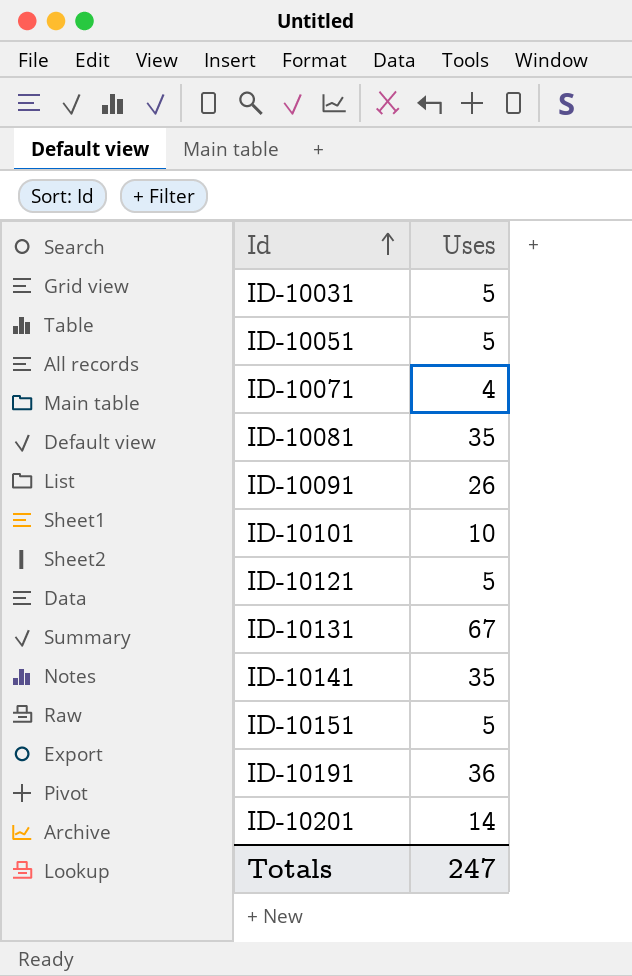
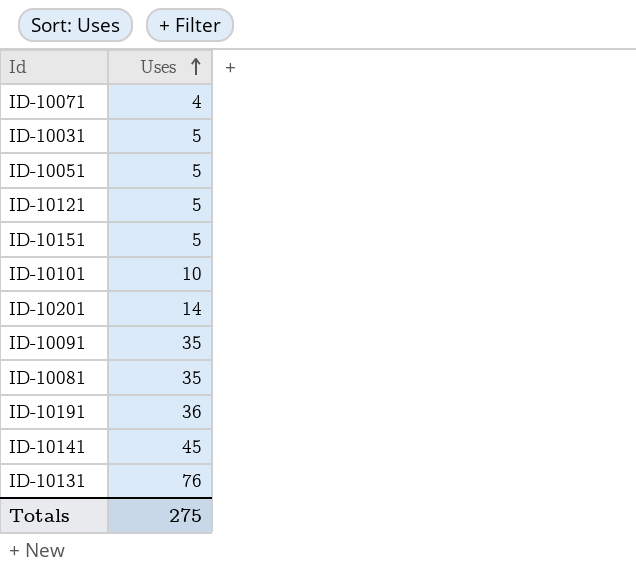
row order: Id ascending -> Uses ascending
ID-10091 | Uses: 26 -> 35
ID-10141 | Uses: 35 -> 45
ID-10131 | Uses: 67 -> 76
Totals | Uses: 247 -> 275

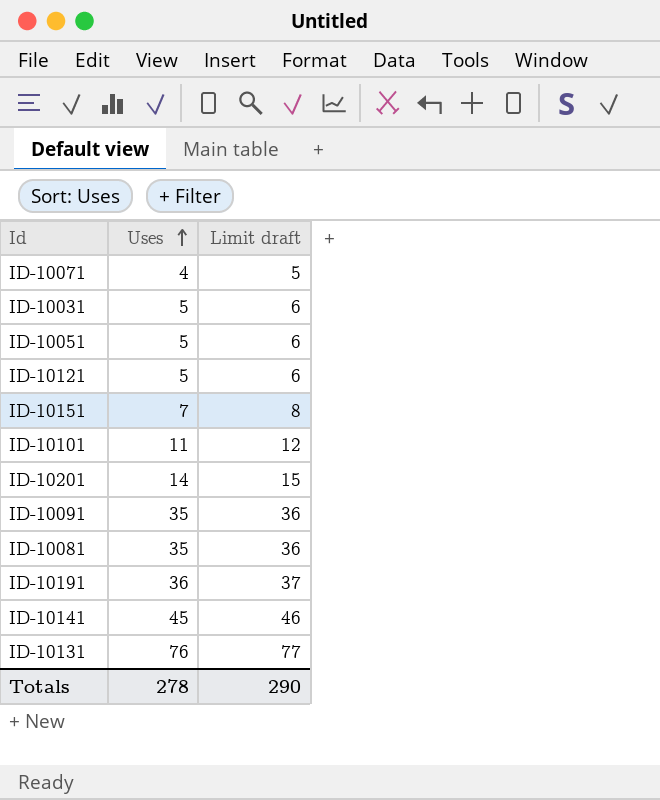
column Limit draft | formula: none -> [Uses] + 1
ID-10151 | Uses: 5 -> 7
ID-10101 | Uses: 10 -> 11
Totals | Uses: 275 -> 278

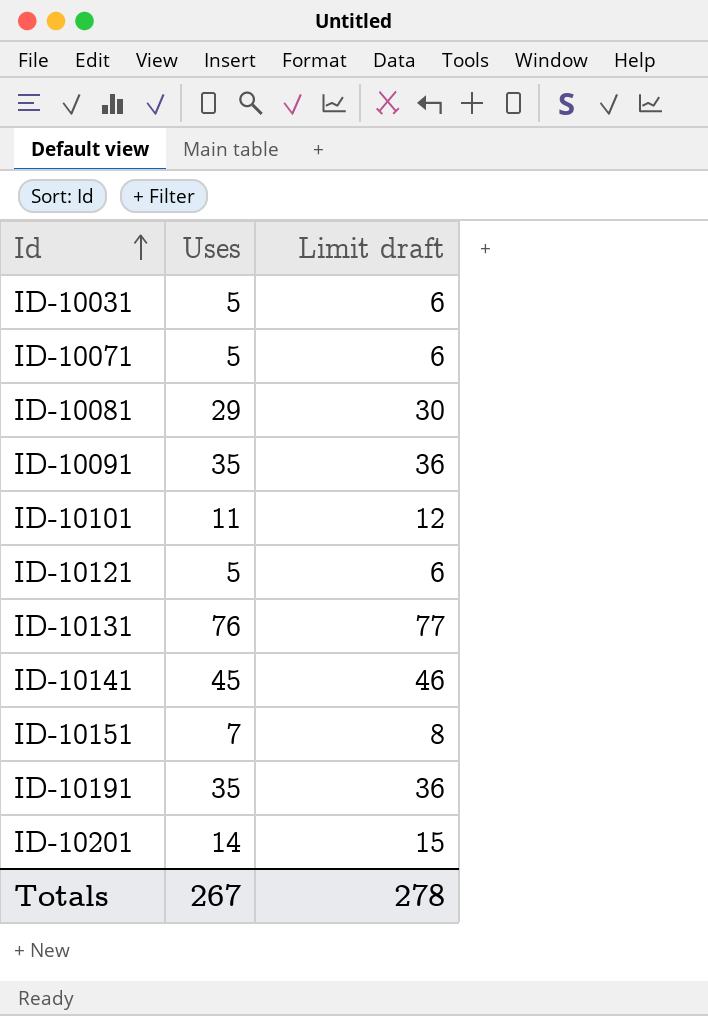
row order: Uses ascending -> Id ascending
row ID-10051: 5 | 6 -> none
ID-10071 | Uses: 4 -> 5
ID-10071 | Limit draft: 5 -> 6
ID-10081 | Uses: 35 -> 29
ID-10081 | Limit draft: 36 -> 30
ID-10191 | Uses: 36 -> 35
ID-10191 | Limit draft: 37 -> 36
Totals | Uses: 278 -> 267
Totals | Limit draft: 290 -> 278

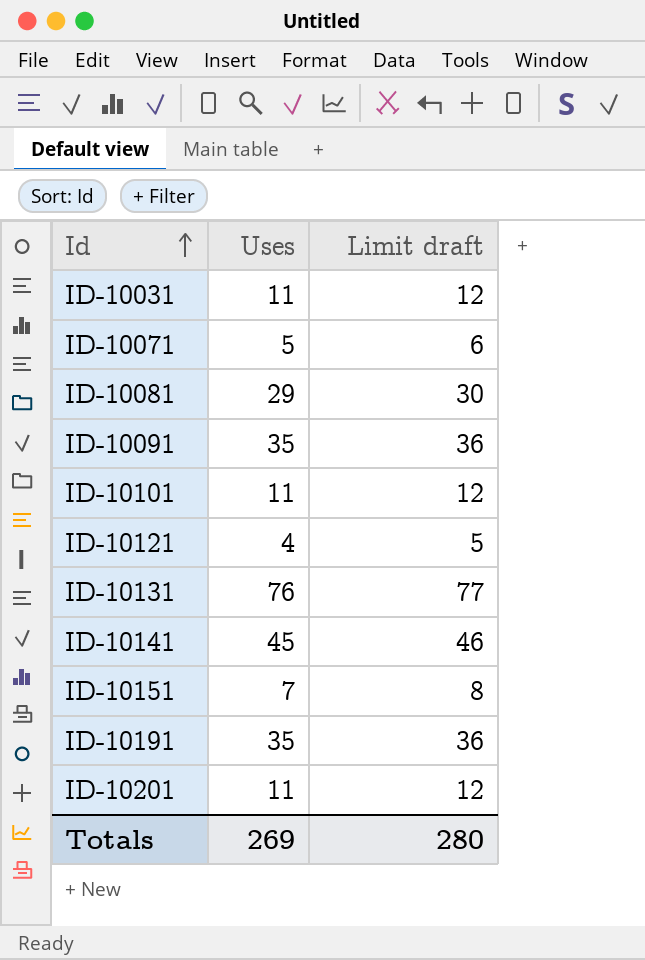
ID-10031 | Uses: 5 -> 11
ID-10031 | Limit draft: 6 -> 12
ID-10121 | Uses: 5 -> 4
ID-10121 | Limit draft: 6 -> 5
ID-10201 | Uses: 14 -> 11
ID-10201 | Limit draft: 15 -> 12
Totals | Uses: 267 -> 269
Totals | Limit draft: 278 -> 280

